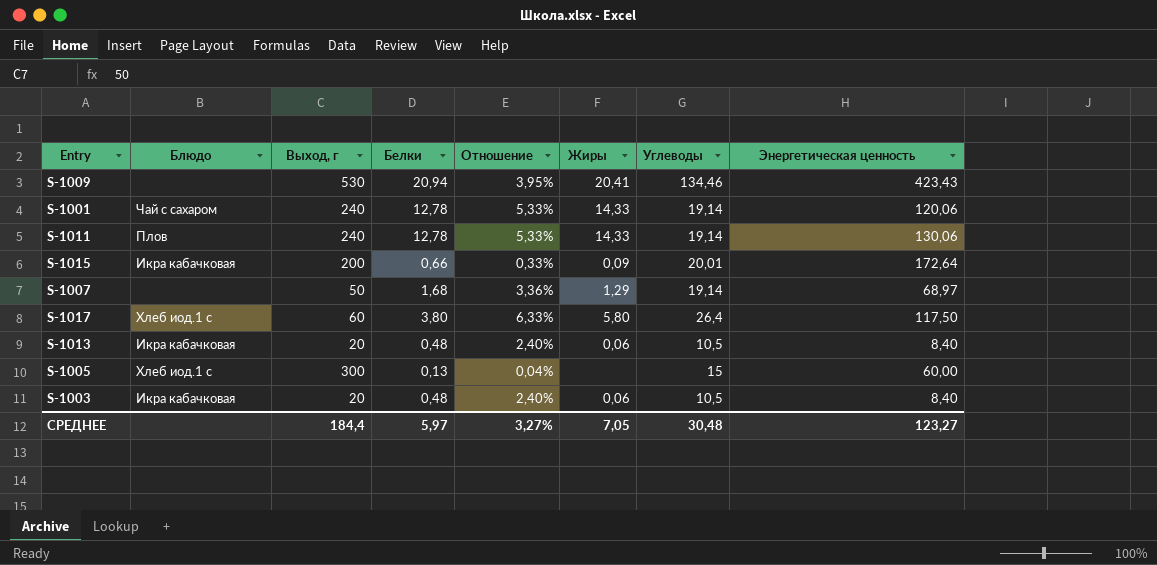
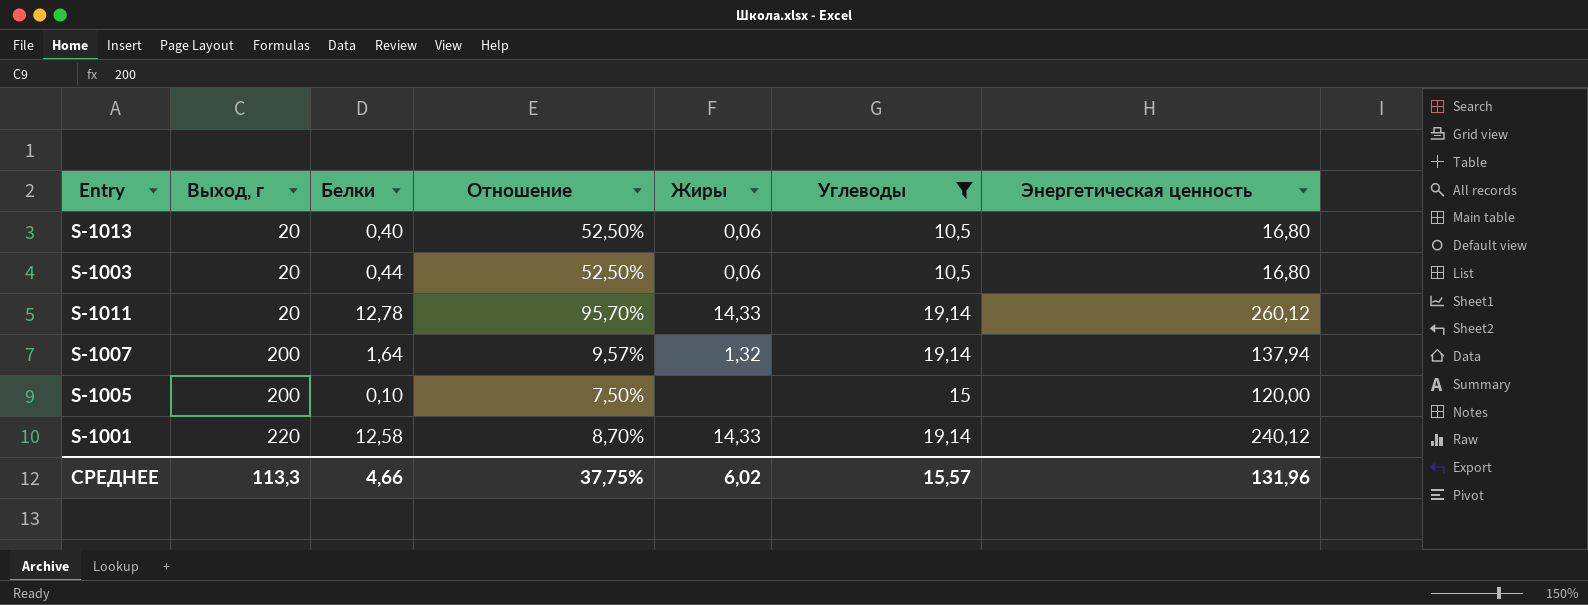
filter: none -> Углеводы <= 19,14
row order: none -> Выход, г ascending
column Блюдо | position: 2 -> none
column Отношение | formula: [Белки] / [Выход, г] -> [Углеводы] / [Выход, г]
S-1013 | Белки: 0,48 -> 0,40
S-1013 | Энергетическая ценность: 8,40 -> 16,80
S-1003 | Белки: 0,48 -> 0,44
S-1003 | Энергетическая ценность: 8,40 -> 16,80
S-1011 | Выход, г: 240 -> 20
S-1011 | Энергетическая ценность: 130,06 -> 260,12
S-1007 | Выход, г: 50 -> 200
S-1007 | Белки: 1,68 -> 1,64
S-1007 | Жиры: 1,29 -> 1,32
S-1007 | Энергетическая ценность: 68,97 -> 137,94
S-1005 | Выход, г: 300 -> 200
S-1005 | Белки: 0,13 -> 0,10
S-1005 | Энергетическая ценность: 60,00 -> 120,00
S-1001 | Выход, г: 240 -> 220
S-1001 | Белки: 12,78 -> 12,58
S-1001 | Энергетическая ценность: 120,06 -> 240,12
СРЕДНЕЕ | Выход, г: 184,4 -> 113,3
СРЕДНЕЕ | Белки: 5,97 -> 4,66
СРЕДНЕЕ | Отношение: 3,27% -> 37,75%
СРЕДНЕЕ | Жиры: 7,05 -> 6,02
СРЕДНЕЕ | Углеводы: 30,48 -> 15,57
СРЕДНЕЕ | Энергетическая ценность: 123,27 -> 131,96

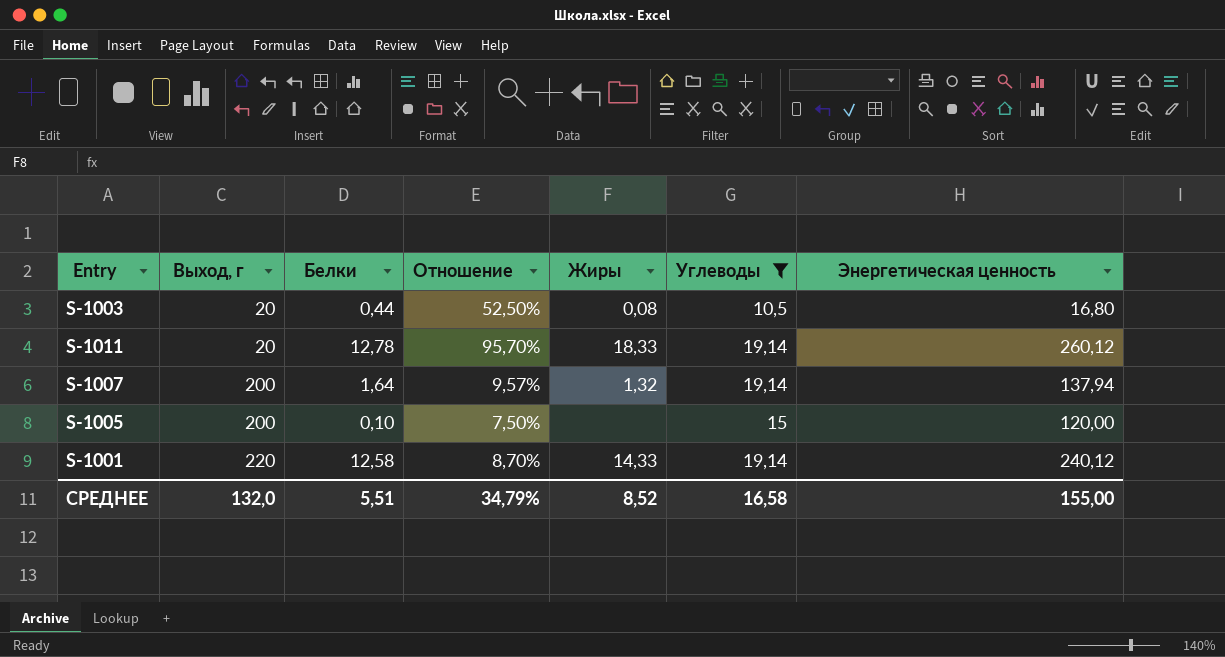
row S-1013: 20 | 0,40 | 52,50% | 0,06 | 10,5 | 16,80 -> none
S-1003 | Жиры: 0,06 -> 0,08
S-1011 | Жиры: 14,33 -> 18,33
СРЕДНЕЕ | Выход, г: 113,3 -> 132,0
СРЕДНЕЕ | Белки: 4,66 -> 5,51
СРЕДНЕЕ | Отношение: 37,75% -> 34,79%
СРЕДНЕЕ | Жиры: 6,02 -> 8,52
СРЕДНЕЕ | Углеводы: 15,57 -> 16,58
СРЕДНЕЕ | Энергетическая ценность: 131,96 -> 155,00

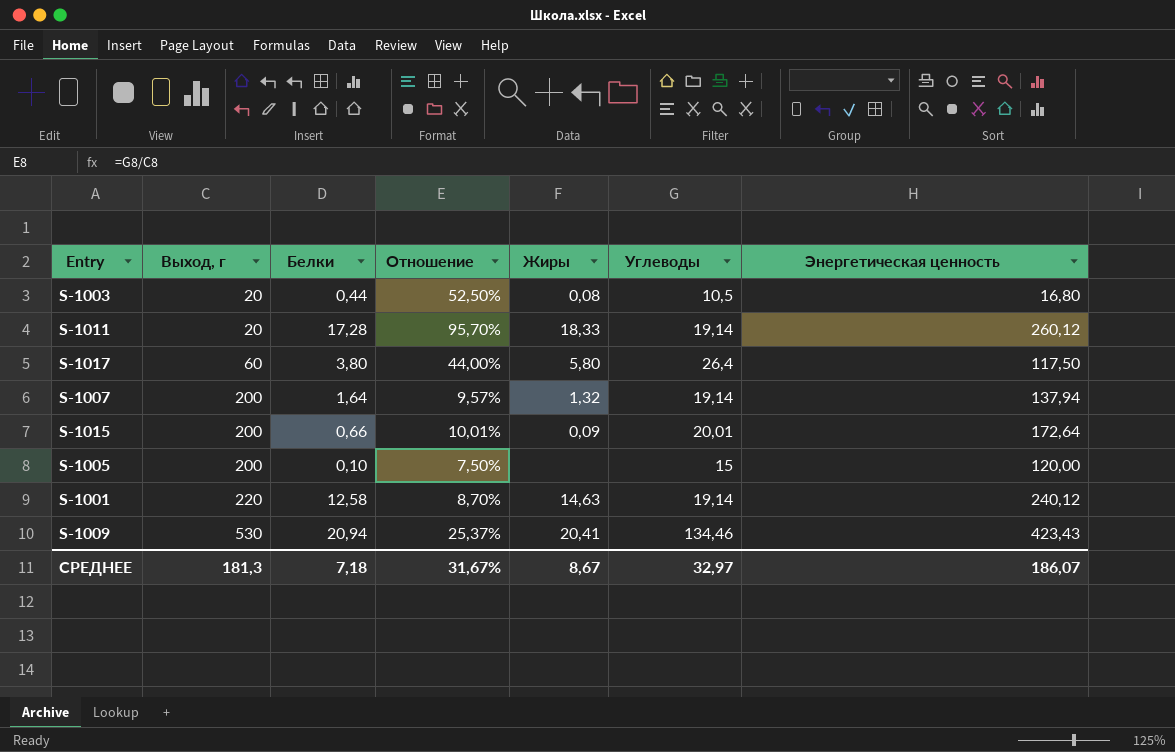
filter: Углеводы <= 19,14 -> none
S-1011 | Белки: 12,78 -> 17,28
S-1001 | Жиры: 14,33 -> 14,63
СРЕДНЕЕ | Выход, г: 132,0 -> 181,3
СРЕДНЕЕ | Белки: 5,51 -> 7,18
СРЕДНЕЕ | Отношение: 34,79% -> 31,67%
СРЕДНЕЕ | Жиры: 8,52 -> 8,67
СРЕДНЕЕ | Углеводы: 16,58 -> 32,97
СРЕДНЕЕ | Энергетическая ценность: 155,00 -> 186,07

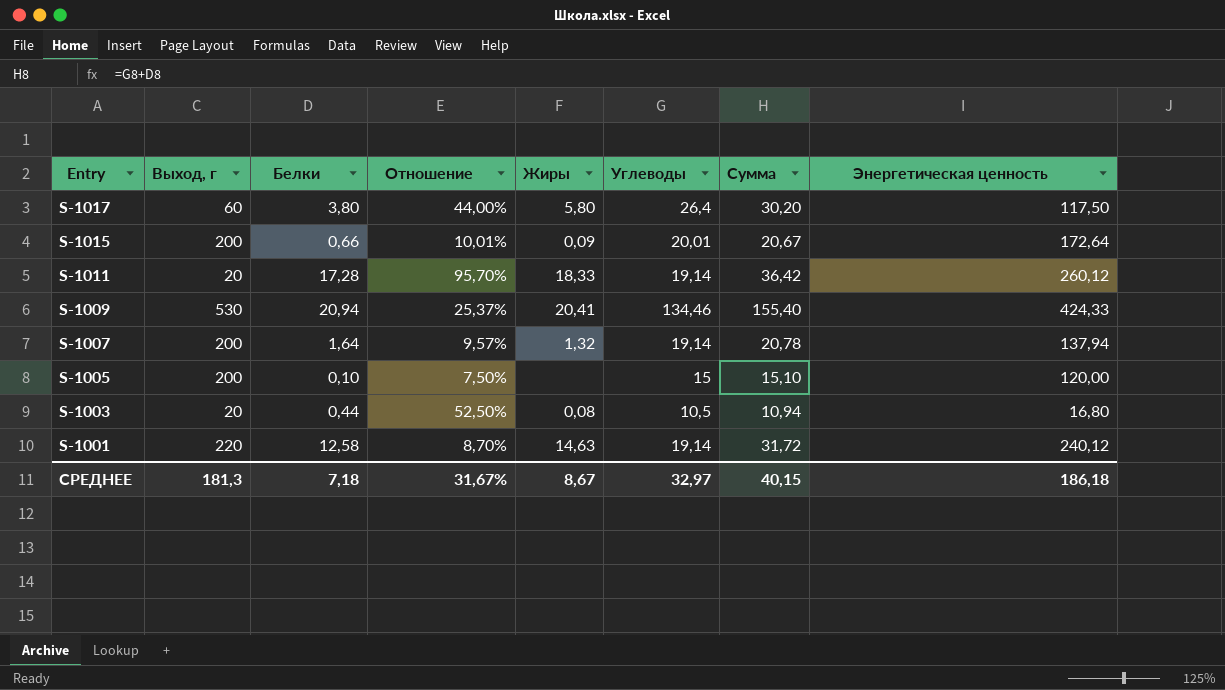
row order: Выход, г ascending -> Entry descending
column Сумма | formula: none -> [Белки] + [Углеводы]
S-1009 | Энергетическая ценность: 423,43 -> 424,33
СРЕДНЕЕ | Энергетическая ценность: 186,07 -> 186,18

